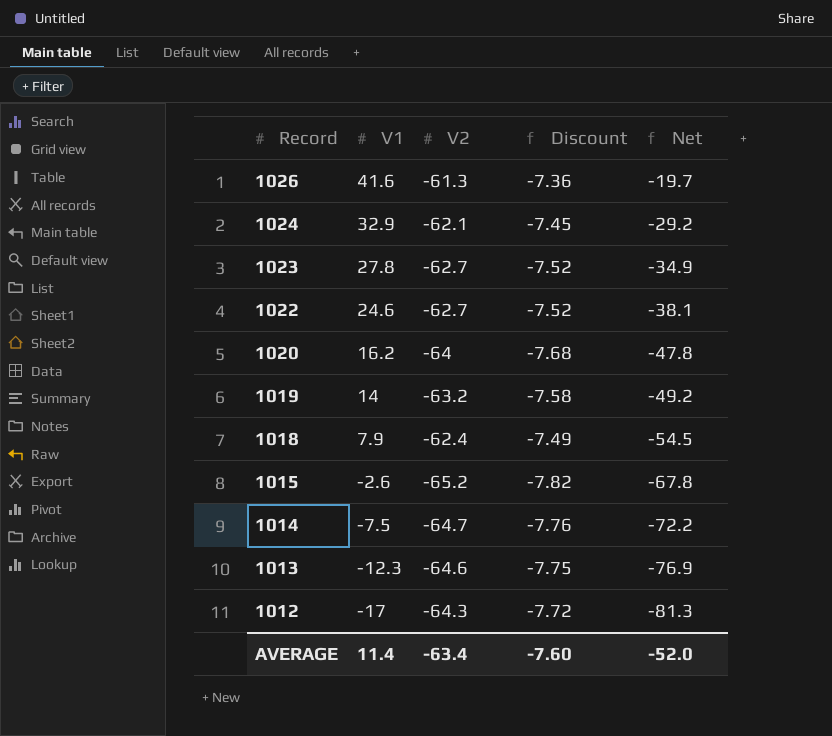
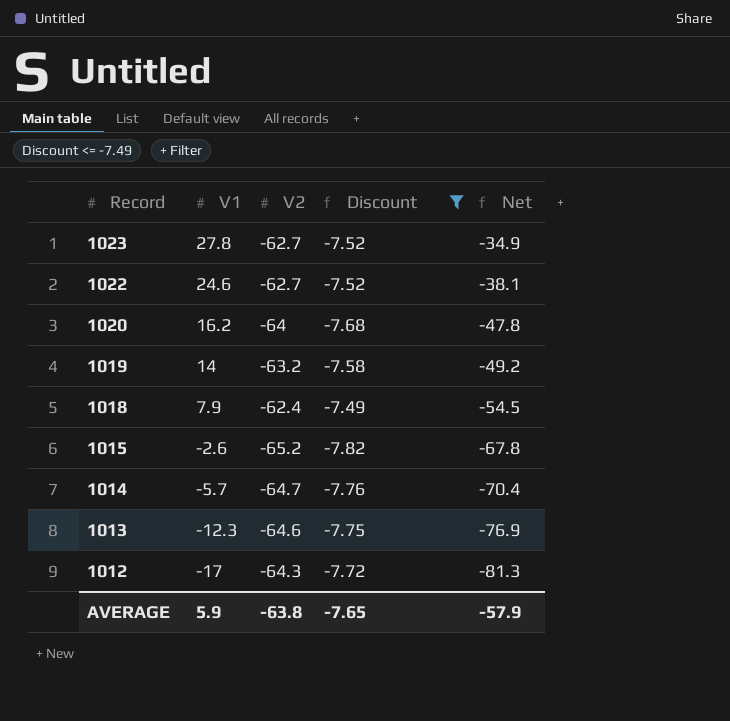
filter: none -> Discount <= -7.49
1014 | V1: -7.5 -> -5.7
1014 | Net: -72.2 -> -70.4
AVERAGE | V1: 11.4 -> 5.9
AVERAGE | V2: -63.4 -> -63.8
AVERAGE | Discount: -7.60 -> -7.65
AVERAGE | Net: -52.0 -> -57.9

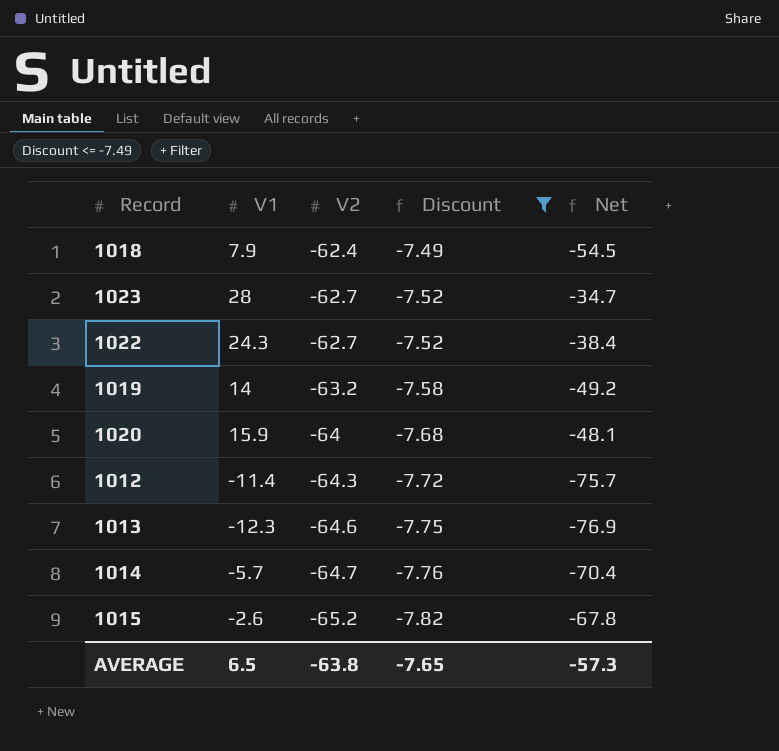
row order: Record descending -> V2 descending
1023 | V1: 27.8 -> 28
1023 | Net: -34.9 -> -34.7
1022 | V1: 24.6 -> 24.3
1022 | Net: -38.1 -> -38.4
1020 | V1: 16.2 -> 15.9
1020 | Net: -47.8 -> -48.1
1012 | V1: -17 -> -11.4
1012 | Net: -81.3 -> -75.7
AVERAGE | V1: 5.9 -> 6.5
AVERAGE | Net: -57.9 -> -57.3

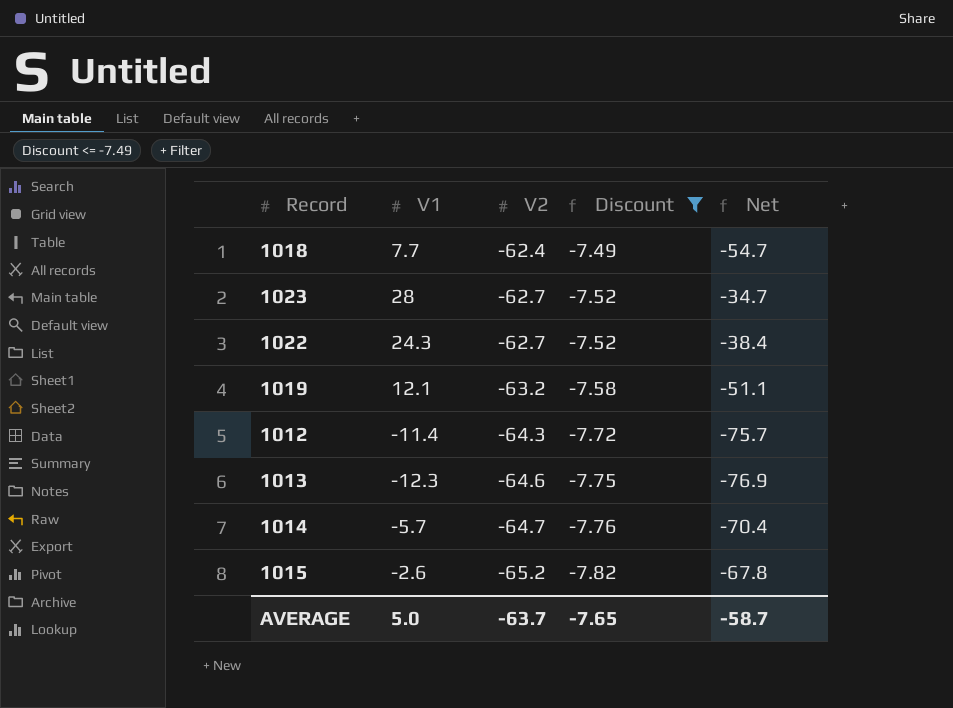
row 1020: 15.9 | -64 | -7.68 | -48.1 -> none
1018 | V1: 7.9 -> 7.7
1018 | Net: -54.5 -> -54.7
1019 | V1: 14 -> 12.1
1019 | Net: -49.2 -> -51.1
AVERAGE | V1: 6.5 -> 5.0
AVERAGE | V2: -63.8 -> -63.7
AVERAGE | Net: -57.3 -> -58.7

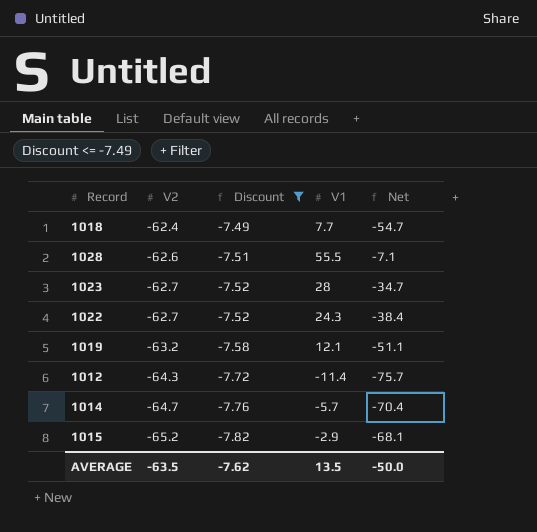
column V1 | position: 2 -> 4
row 1013: -12.3 | -64.6 | -7.75 | -76.9 -> none
row 1028: none -> -62.6 | -7.51 | 55.5 | -7.1
1015 | V1: -2.6 -> -2.9
1015 | Net: -67.8 -> -68.1
AVERAGE | V2: -63.7 -> -63.5
AVERAGE | Discount: -7.65 -> -7.62
AVERAGE | V1: 5.0 -> 13.5
AVERAGE | Net: -58.7 -> -50.0

